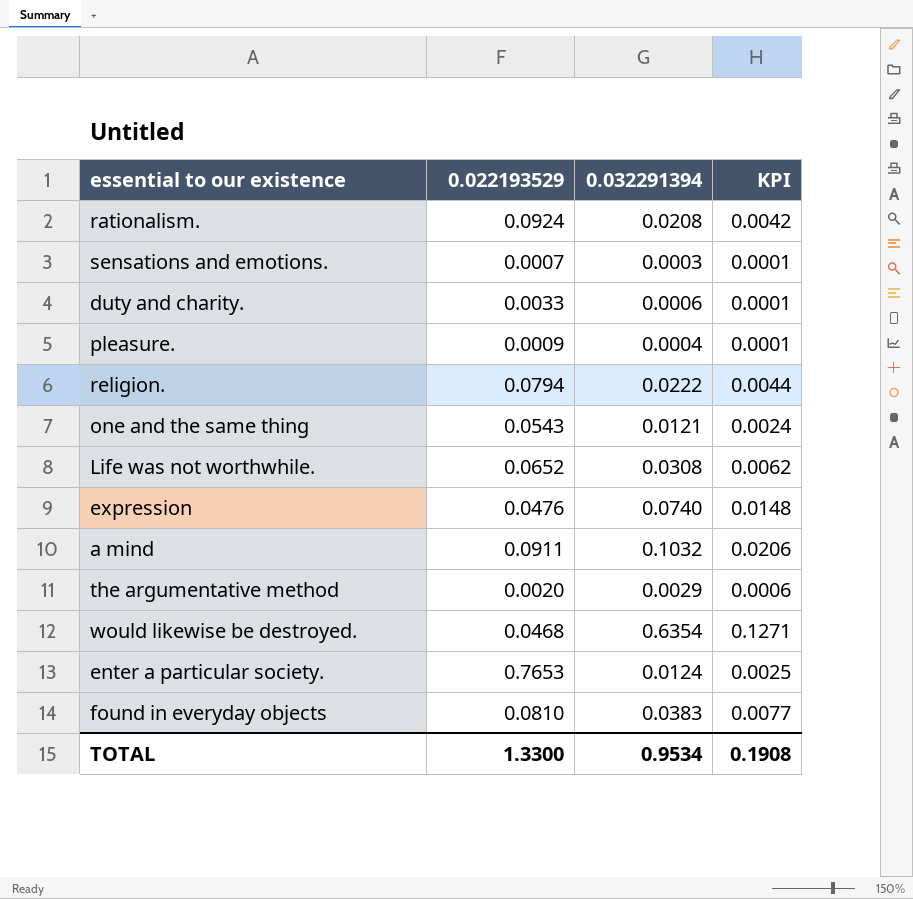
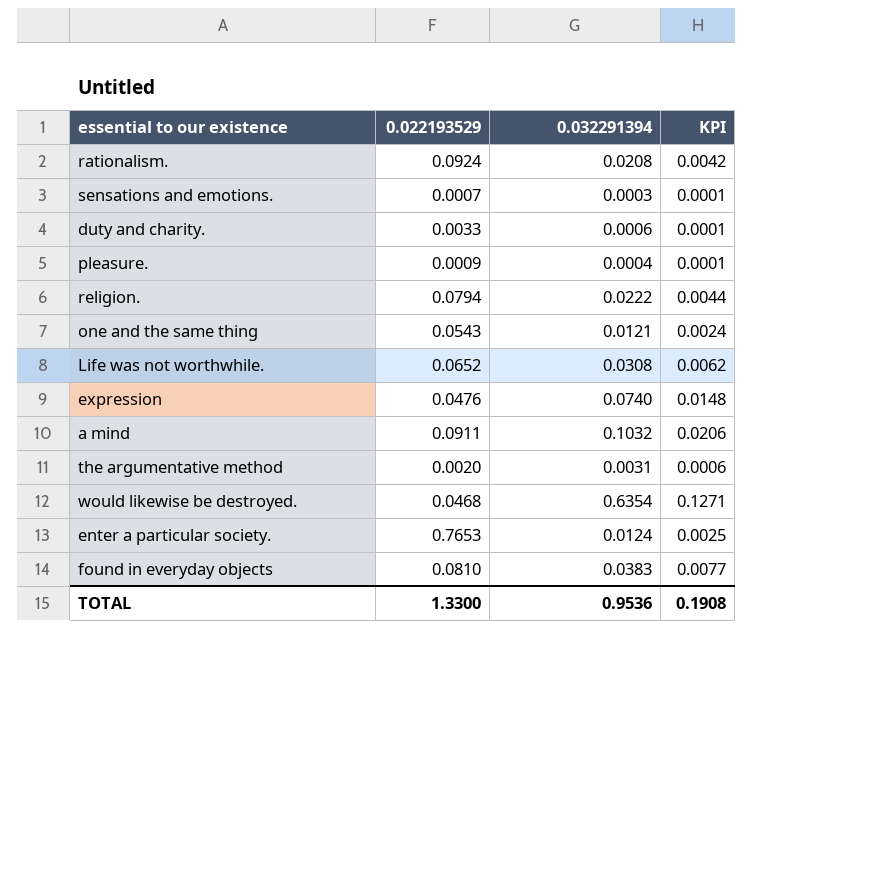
the argumentative method | 0.032291394: 0.0029 -> 0.0031
TOTAL | 0.032291394: 0.9534 -> 0.9536

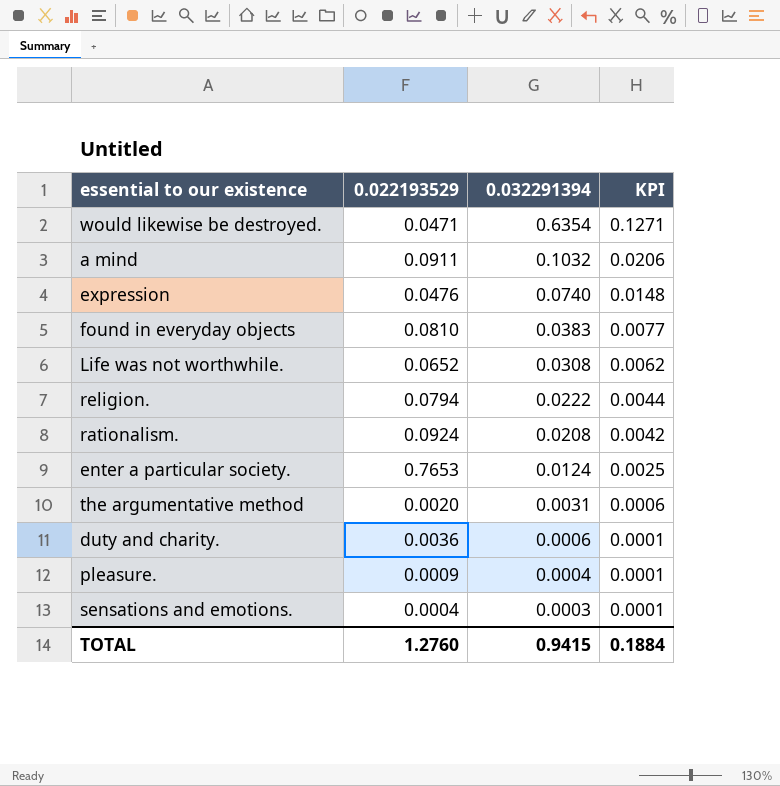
row order: none -> 0.032291394 descending
row one and the same thing: 0.0543 | 0.0121 | 0.0024 -> none
would likewise be destroyed. | 0.022193529: 0.0468 -> 0.0471
duty and charity. | 0.022193529: 0.0033 -> 0.0036
sensations and emotions. | 0.022193529: 0.0007 -> 0.0004
TOTAL | 0.022193529: 1.3300 -> 1.2760
TOTAL | 0.032291394: 0.9536 -> 0.9415
TOTAL | KPI: 0.1908 -> 0.1884

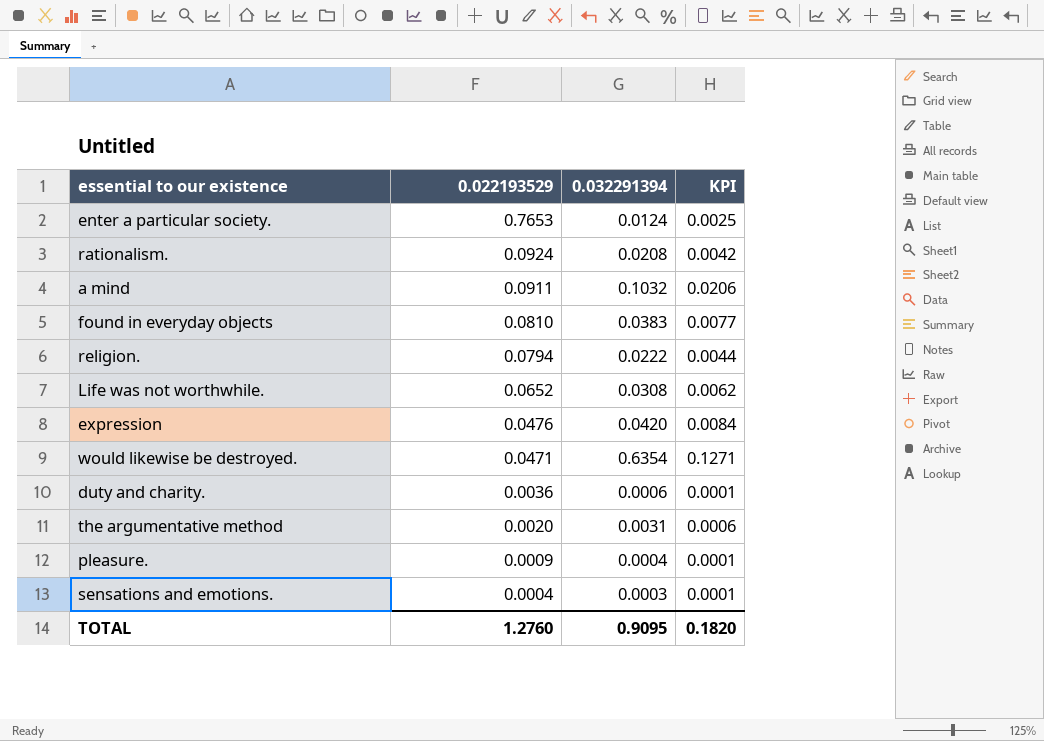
row order: 0.032291394 descending -> 0.022193529 descending
expression | 0.032291394: 0.0740 -> 0.0420
expression | KPI: 0.0148 -> 0.0084
TOTAL | 0.032291394: 0.9415 -> 0.9095
TOTAL | KPI: 0.1884 -> 0.1820

